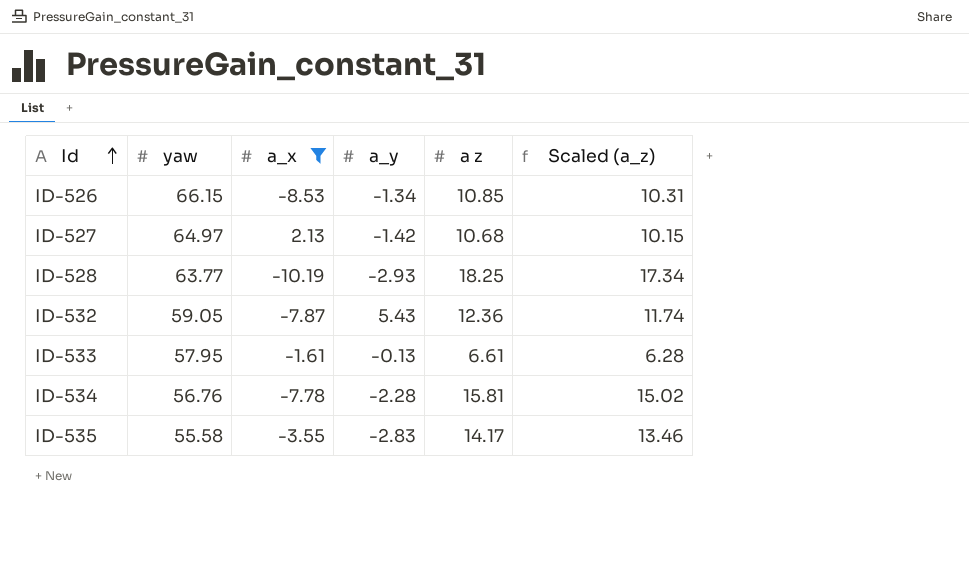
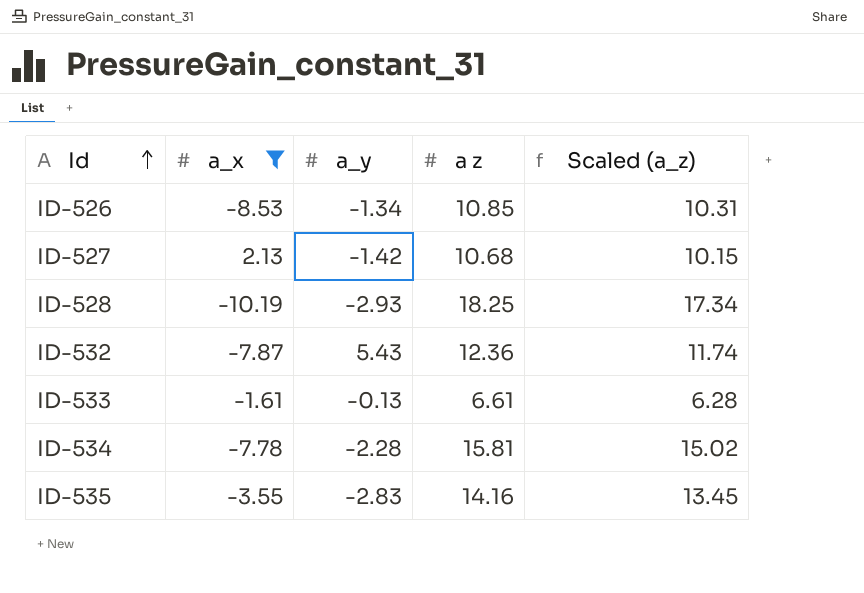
column yaw | position: 2 -> none
ID-535 | a z: 14.17 -> 14.16
ID-535 | Scaled (a_z): 13.46 -> 13.45

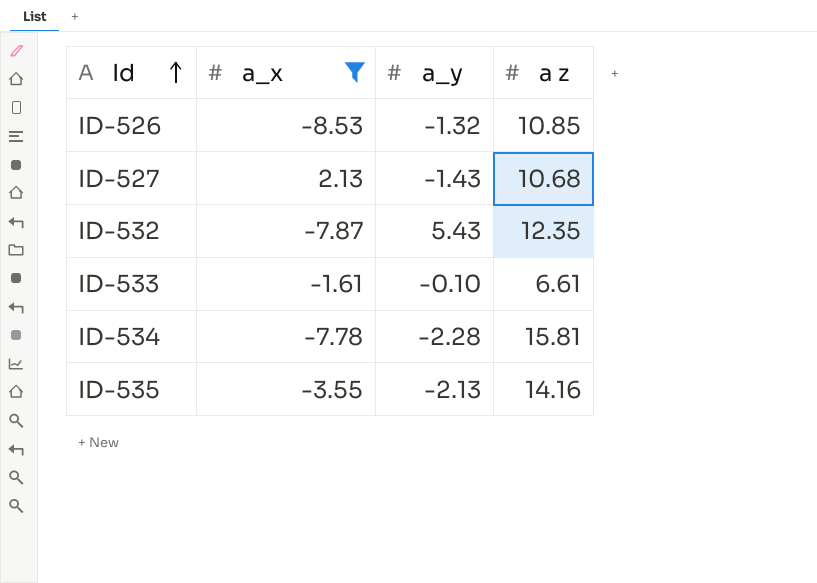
column Scaled (a_z) | formula: [a z] * 0.95 -> none
row ID-528: -10.19 | -2.93 | 18.25 | 17.34 -> none
ID-526 | a_y: -1.34 -> -1.32
ID-527 | a_y: -1.42 -> -1.43
ID-532 | a z: 12.36 -> 12.35
ID-533 | a_y: -0.13 -> -0.10
ID-535 | a_y: -2.83 -> -2.13

